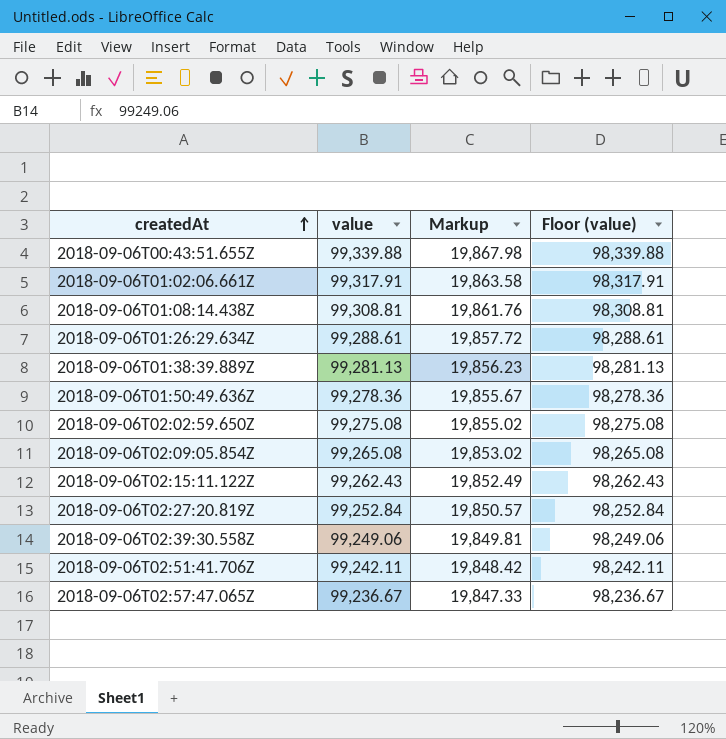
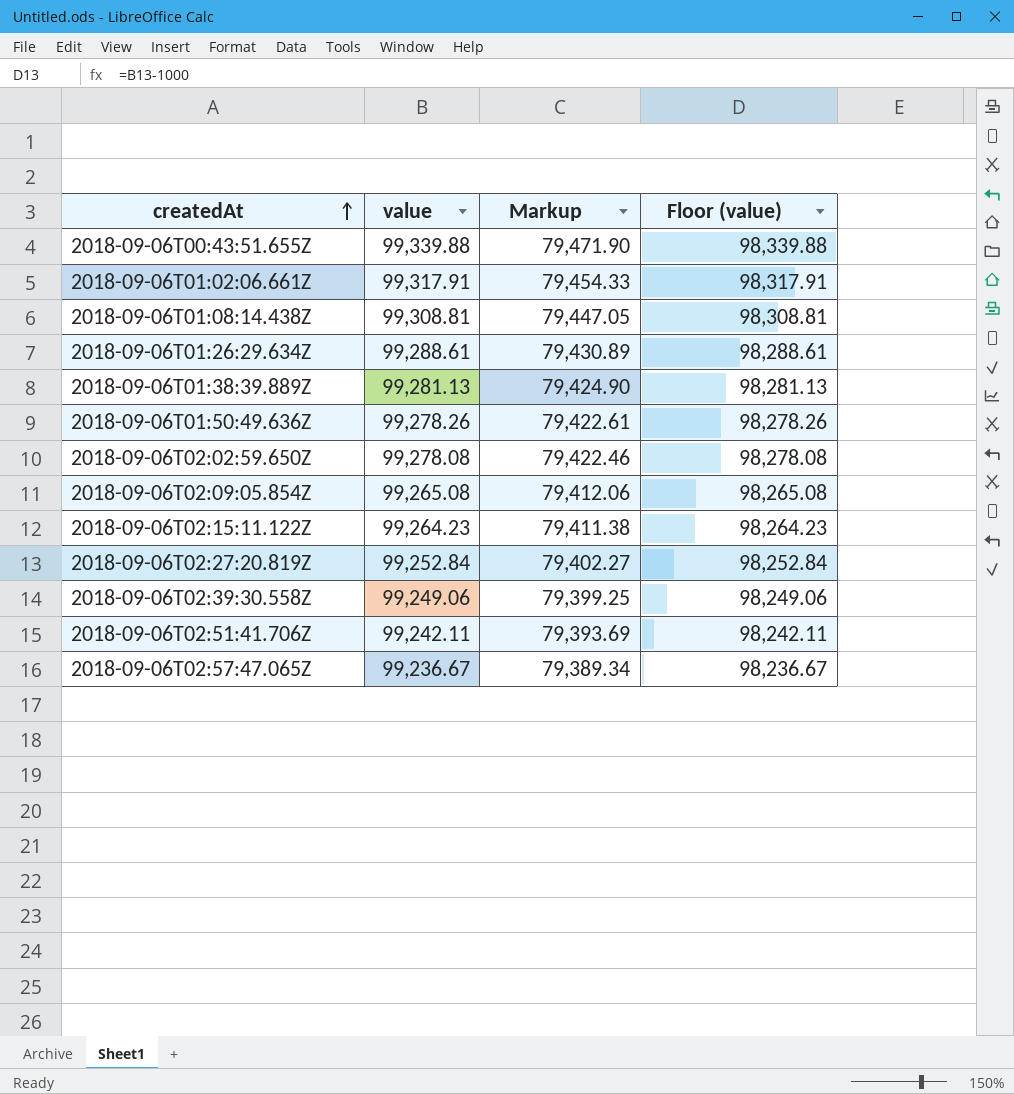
column Markup | formula: [value] * 0.2 -> [value] * 0.8
2018-09-06T01:50:49.636Z | value: 99,278.36 -> 99,278.26
2018-09-06T01:50:49.636Z | Floor (value): 98,278.36 -> 98,278.26
2018-09-06T02:02:59.650Z | value: 99,275.08 -> 99,278.08
2018-09-06T02:02:59.650Z | Floor (value): 98,275.08 -> 98,278.08
2018-09-06T02:15:11.122Z | value: 99,262.43 -> 99,264.23
2018-09-06T02:15:11.122Z | Floor (value): 98,262.43 -> 98,264.23

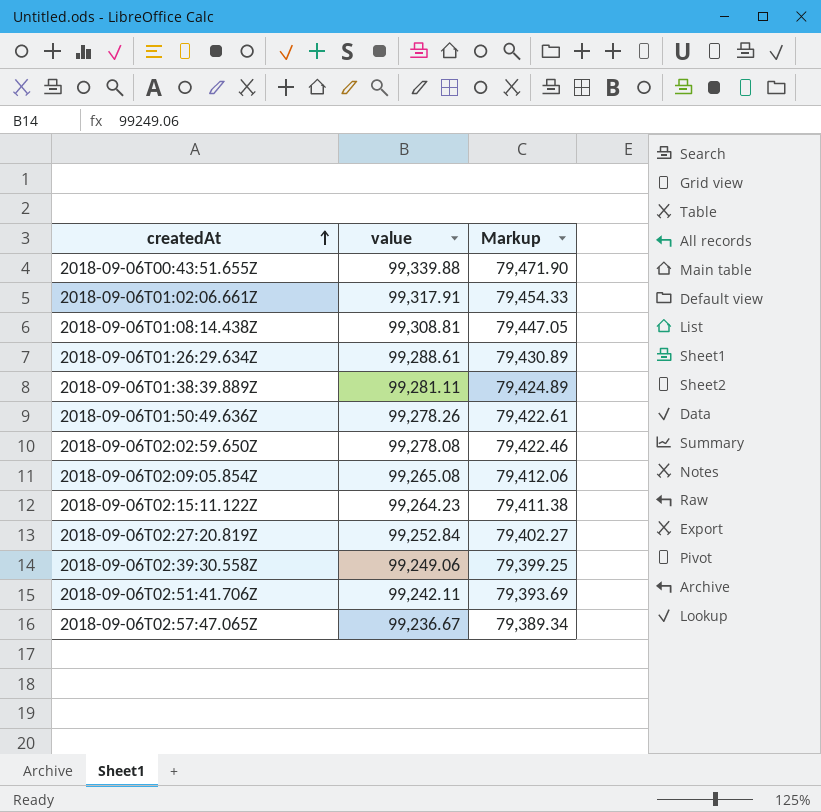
column Floor (value) | formula: [value] - 1000 -> none
2018-09-06T01:38:39.889Z | value: 99,281.13 -> 99,281.11
2018-09-06T01:38:39.889Z | Markup: 79,424.90 -> 79,424.89

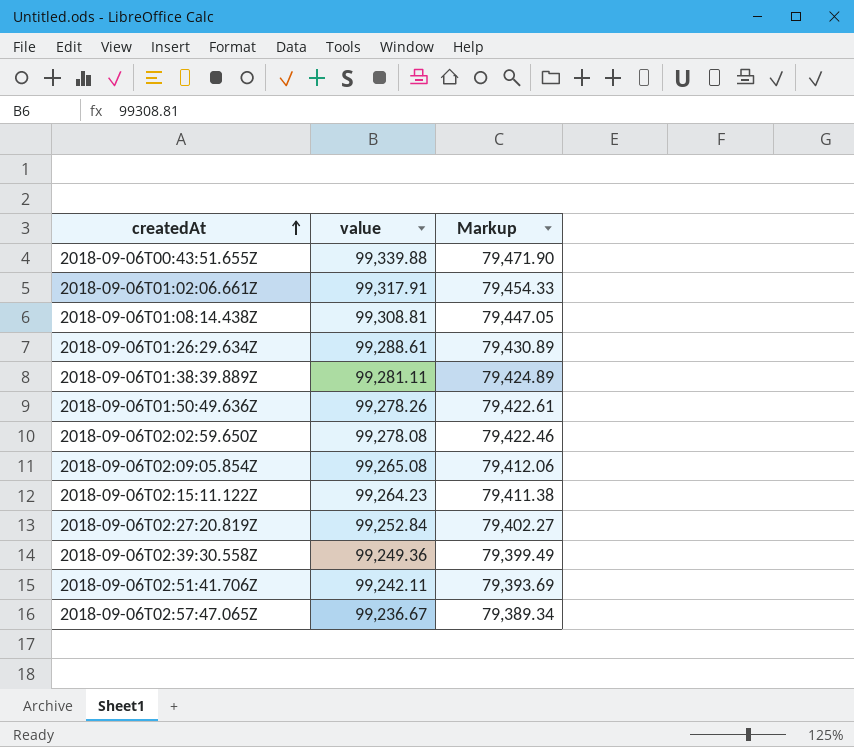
2018-09-06T02:39:30.558Z | value: 99,249.06 -> 99,249.36
2018-09-06T02:39:30.558Z | Markup: 79,399.25 -> 79,399.49

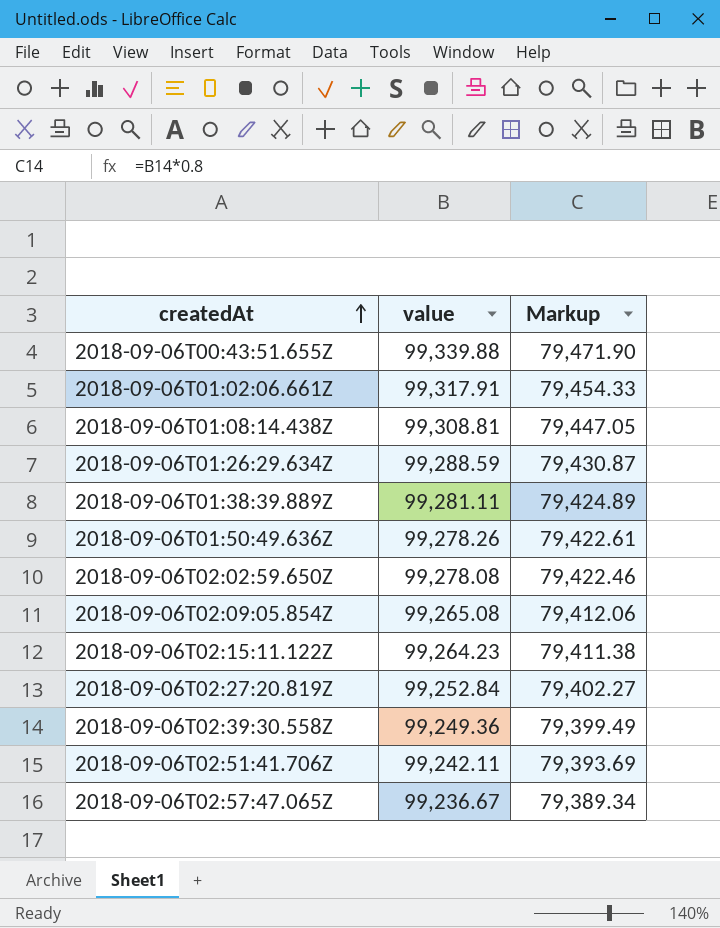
2018-09-06T01:26:29.634Z | value: 99,288.61 -> 99,288.59
2018-09-06T01:26:29.634Z | Markup: 79,430.89 -> 79,430.87

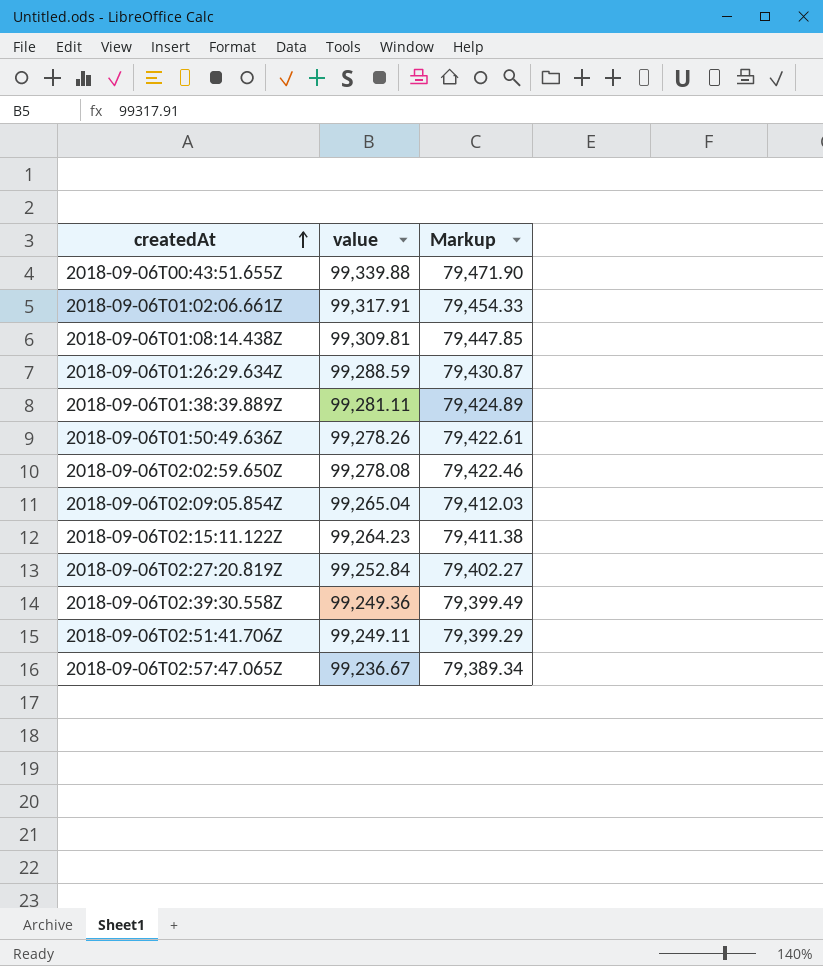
2018-09-06T01:08:14.438Z | value: 99,308.81 -> 99,309.81
2018-09-06T01:08:14.438Z | Markup: 79,447.05 -> 79,447.85
2018-09-06T02:09:05.854Z | value: 99,265.08 -> 99,265.04
2018-09-06T02:09:05.854Z | Markup: 79,412.06 -> 79,412.03
2018-09-06T02:51:41.706Z | value: 99,242.11 -> 99,249.11
2018-09-06T02:51:41.706Z | Markup: 79,393.69 -> 79,399.29

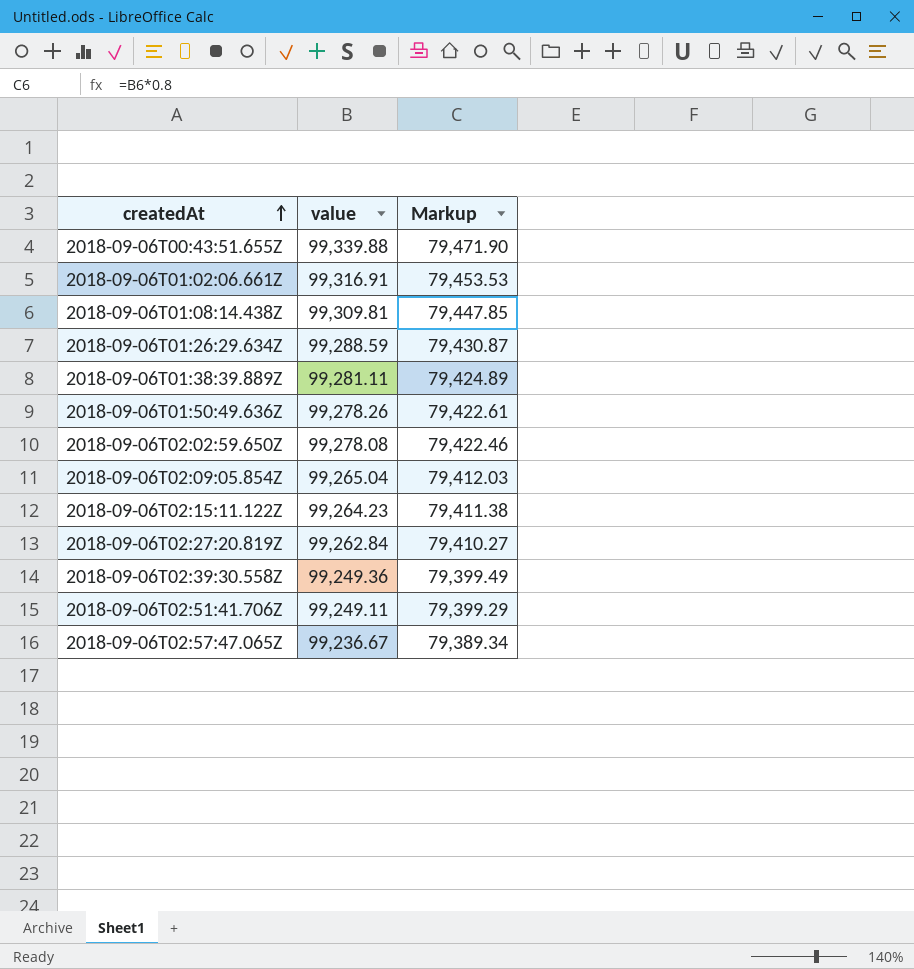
2018-09-06T01:02:06.661Z | value: 99,317.91 -> 99,316.91
2018-09-06T01:02:06.661Z | Markup: 79,454.33 -> 79,453.53
2018-09-06T02:27:20.819Z | value: 99,252.84 -> 99,262.84
2018-09-06T02:27:20.819Z | Markup: 79,402.27 -> 79,410.27

